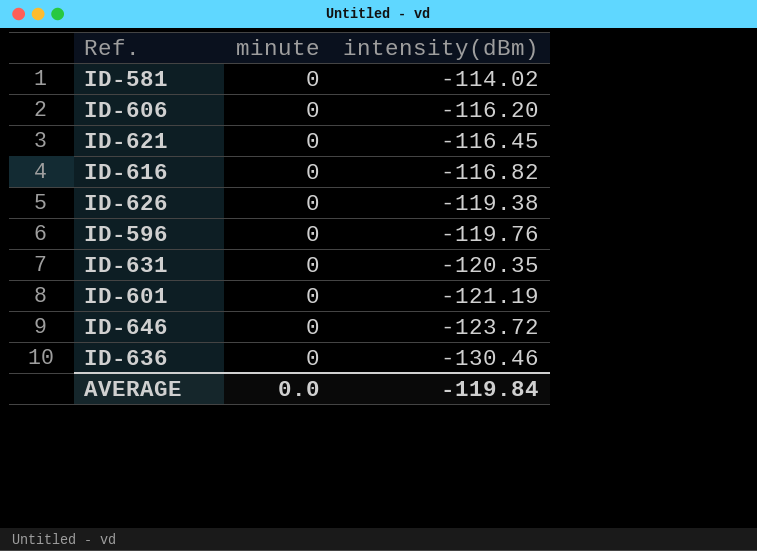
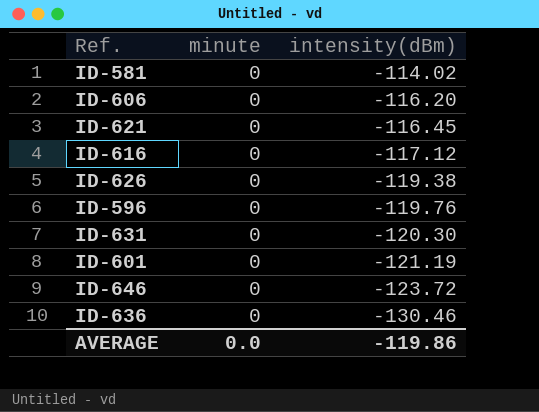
ID-616 | intensity(dBm): -116.82 -> -117.12
ID-631 | intensity(dBm): -120.35 -> -120.30
AVERAGE | intensity(dBm): -119.84 -> -119.86

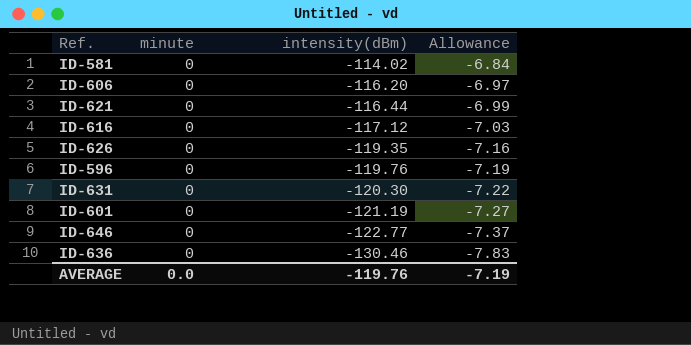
column Allowance | formula: none -> [intensity(dBm)] * 0.06
ID-621 | intensity(dBm): -116.45 -> -116.44
ID-626 | intensity(dBm): -119.38 -> -119.35
ID-646 | intensity(dBm): -123.72 -> -122.77
AVERAGE | intensity(dBm): -119.86 -> -119.76

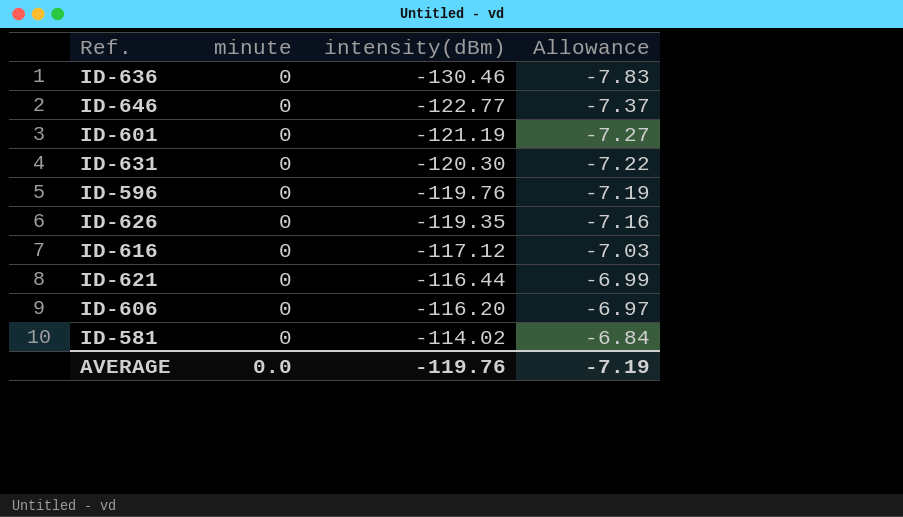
row order: intensity(dBm) descending -> intensity(dBm) ascending

